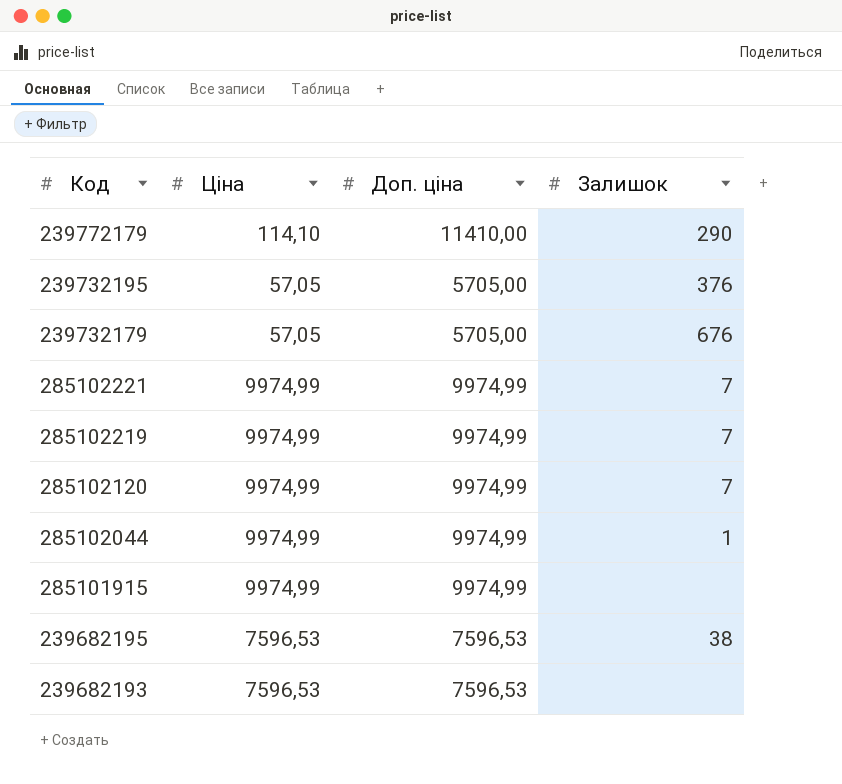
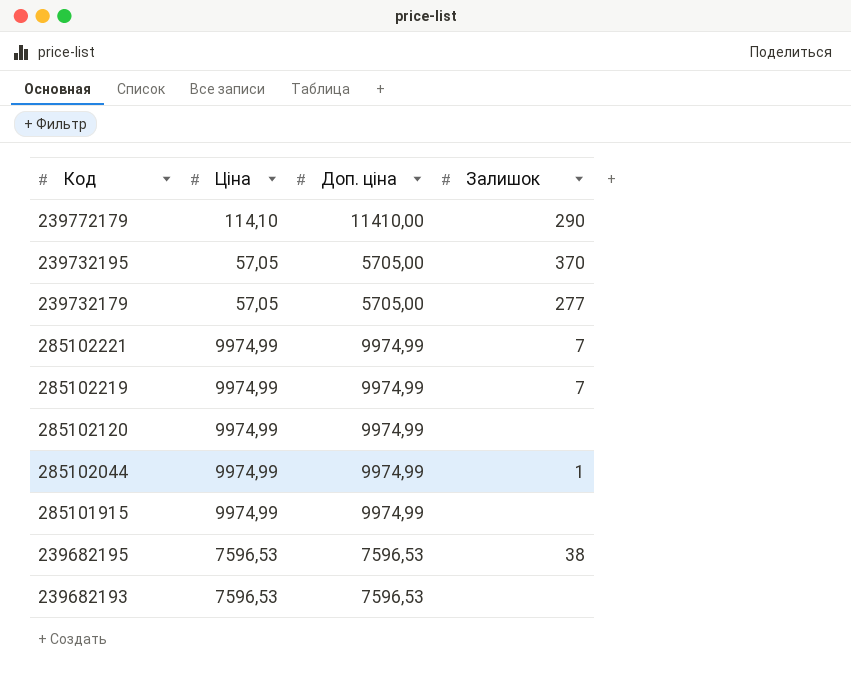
239732195 | Залишок: 376 -> 370
239732179 | Залишок: 676 -> 277
285102120 | Залишок: 7 -> none

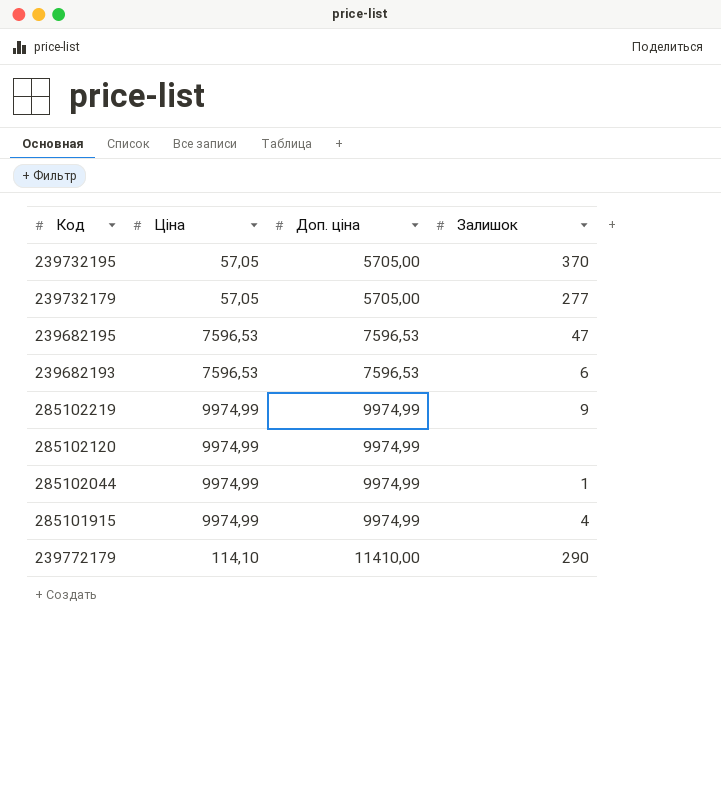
row order: none -> Доп. ціна ascending
row 285102221: 9974,99 | 9974,99 | 7 -> none
239682195 | Залишок: 38 -> 47
239682193 | Залишок: none -> 6
285102219 | Залишок: 7 -> 9
285101915 | Залишок: none -> 4

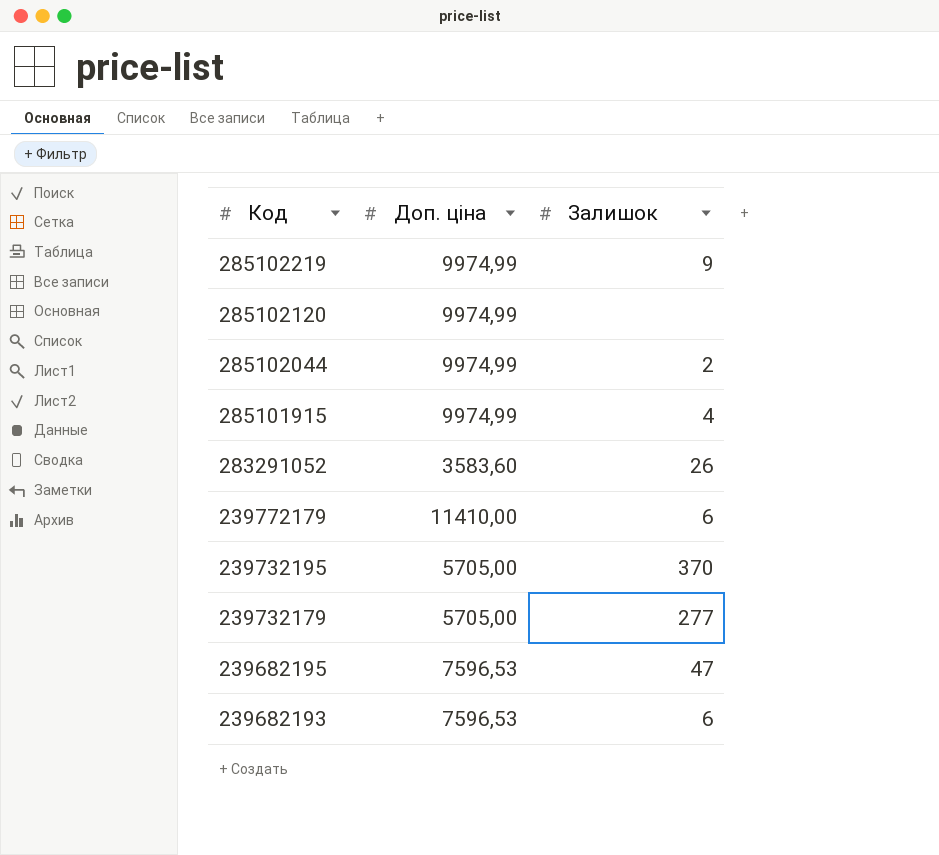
row order: Доп. ціна ascending -> Код descending
column Ціна | position: 2 -> none
285102044 | Залишок: 1 -> 2
row 283291052: none -> 3583,60 | 26
239772179 | Залишок: 290 -> 6

